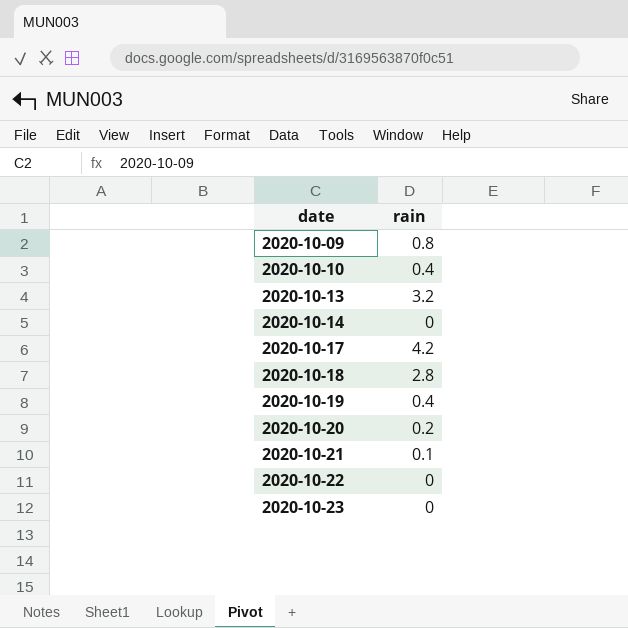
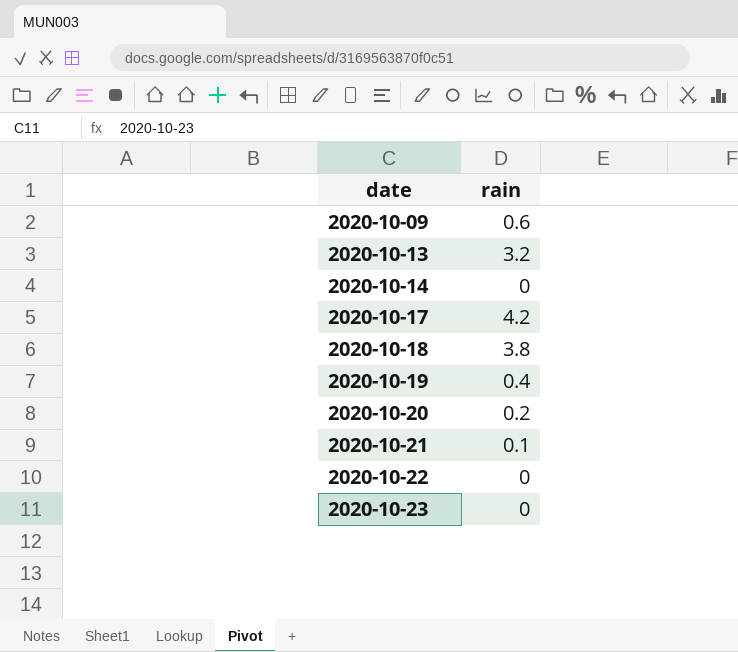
row 2020-10-10: 0.4 -> none
2020-10-09 | rain: 0.8 -> 0.6
2020-10-18 | rain: 2.8 -> 3.8

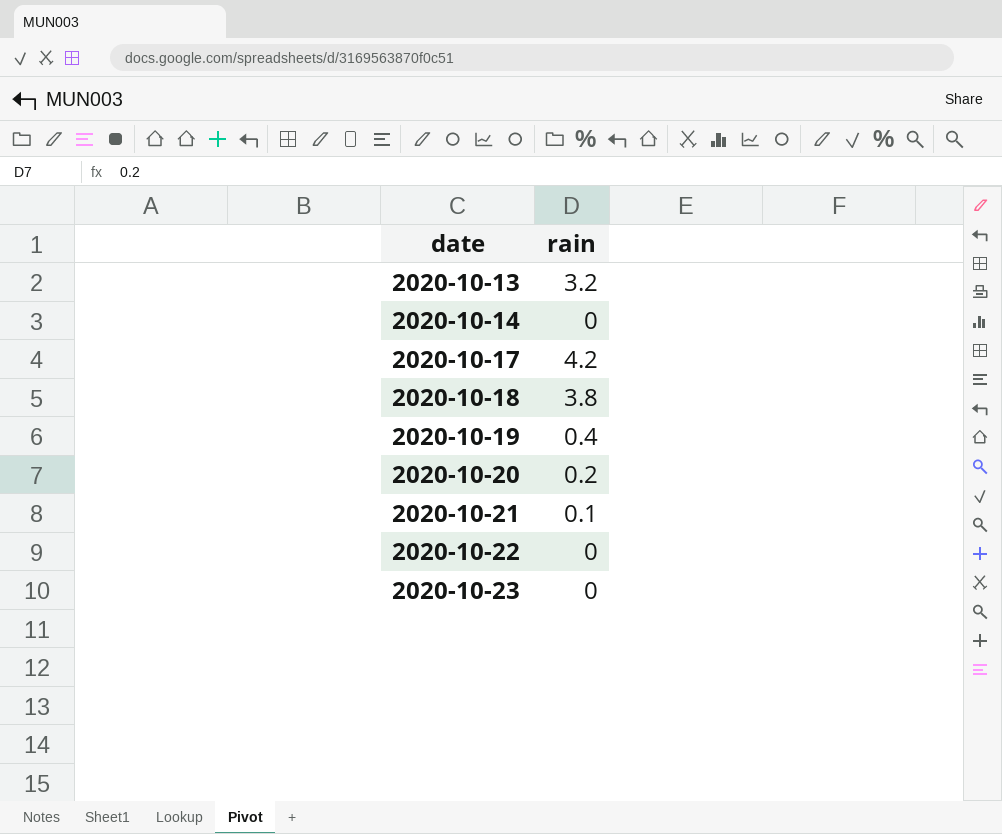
row 2020-10-09: 0.6 -> none

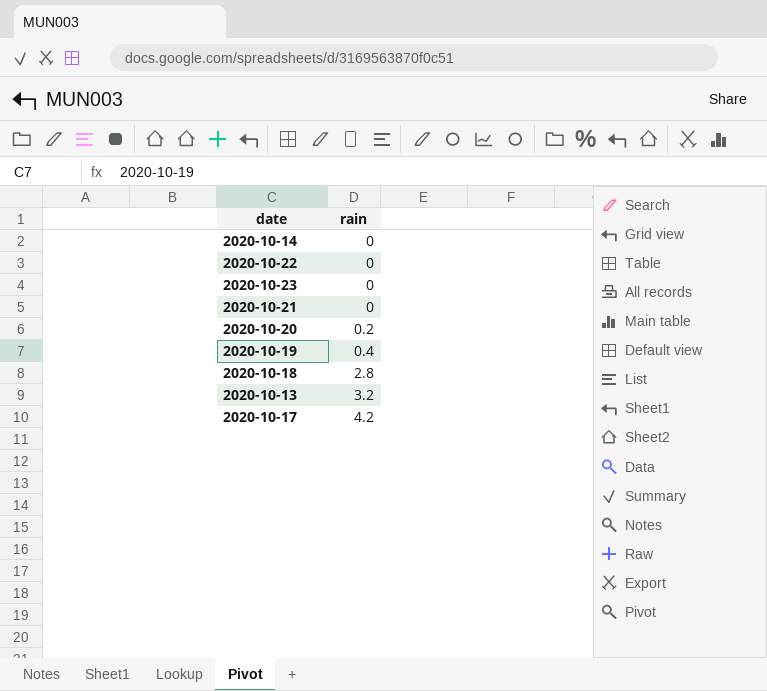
row order: date ascending -> rain ascending
2020-10-21 | rain: 0.1 -> 0
2020-10-18 | rain: 3.8 -> 2.8

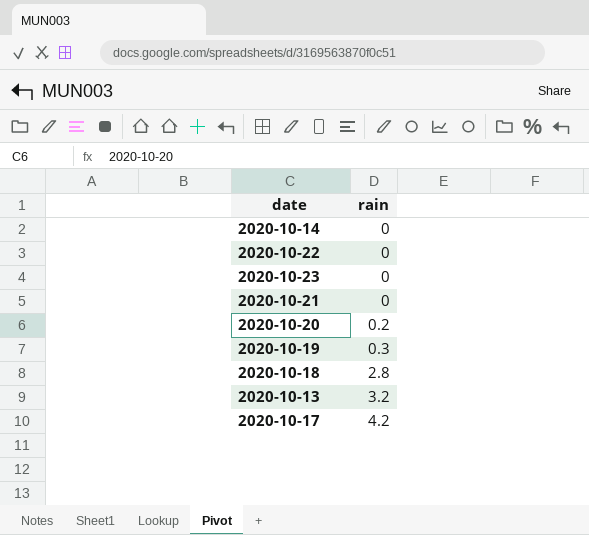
2020-10-19 | rain: 0.4 -> 0.3

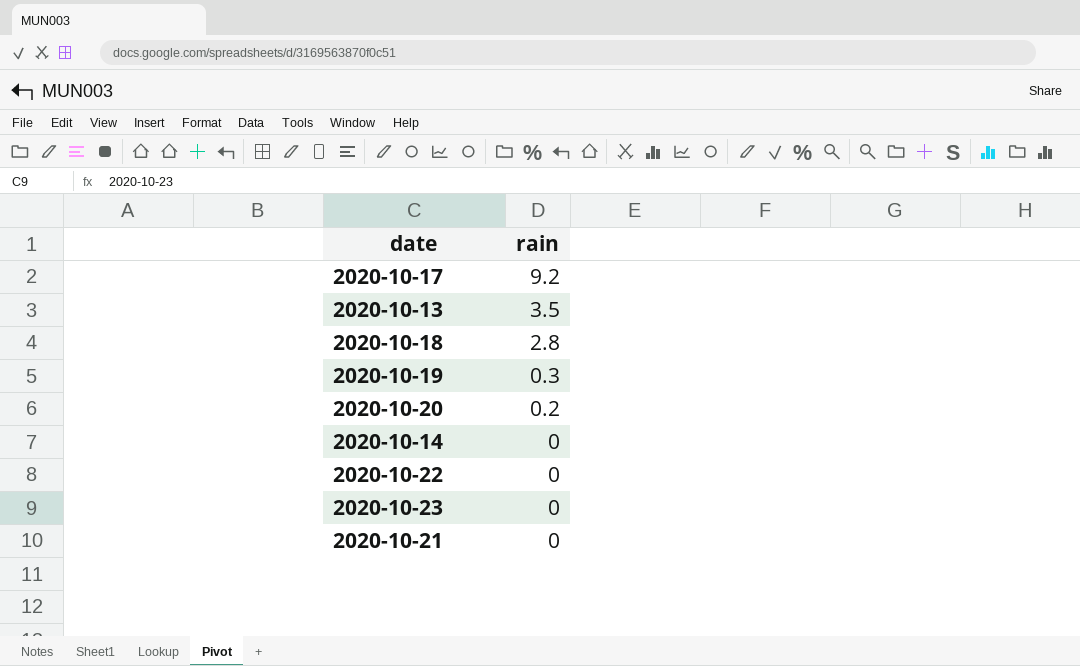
row order: rain ascending -> rain descending
2020-10-17 | rain: 4.2 -> 9.2
2020-10-13 | rain: 3.2 -> 3.5

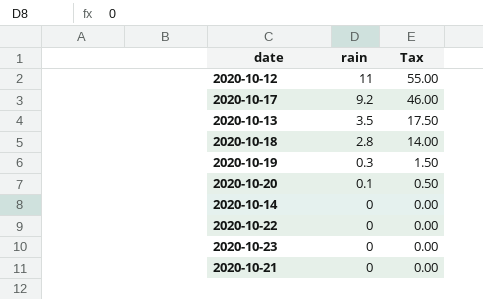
column Tax | formula: none -> [rain] * 5
row 2020-10-12: none -> 11 | 55.00
2020-10-20 | rain: 0.2 -> 0.1

